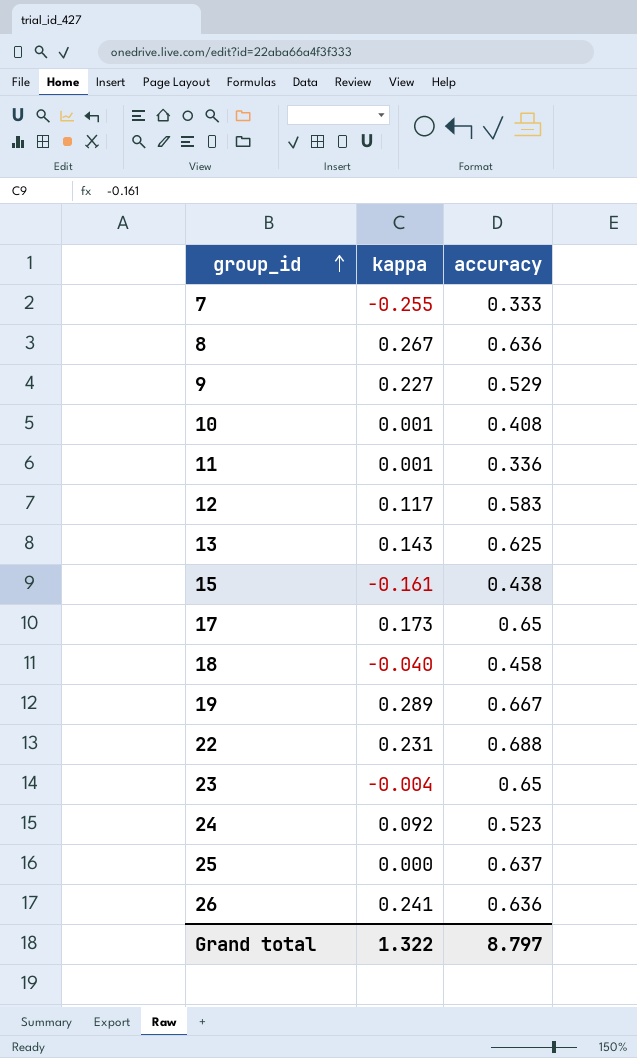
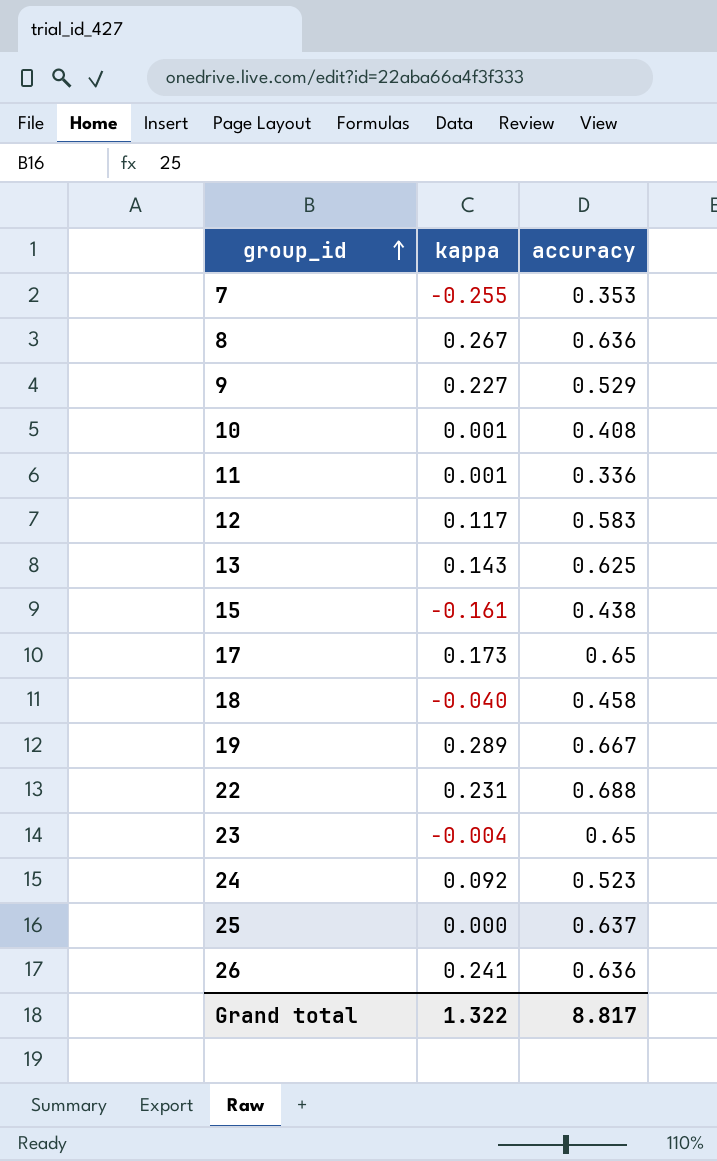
7 | accuracy: 0.333 -> 0.353
Grand total | accuracy: 8.797 -> 8.817

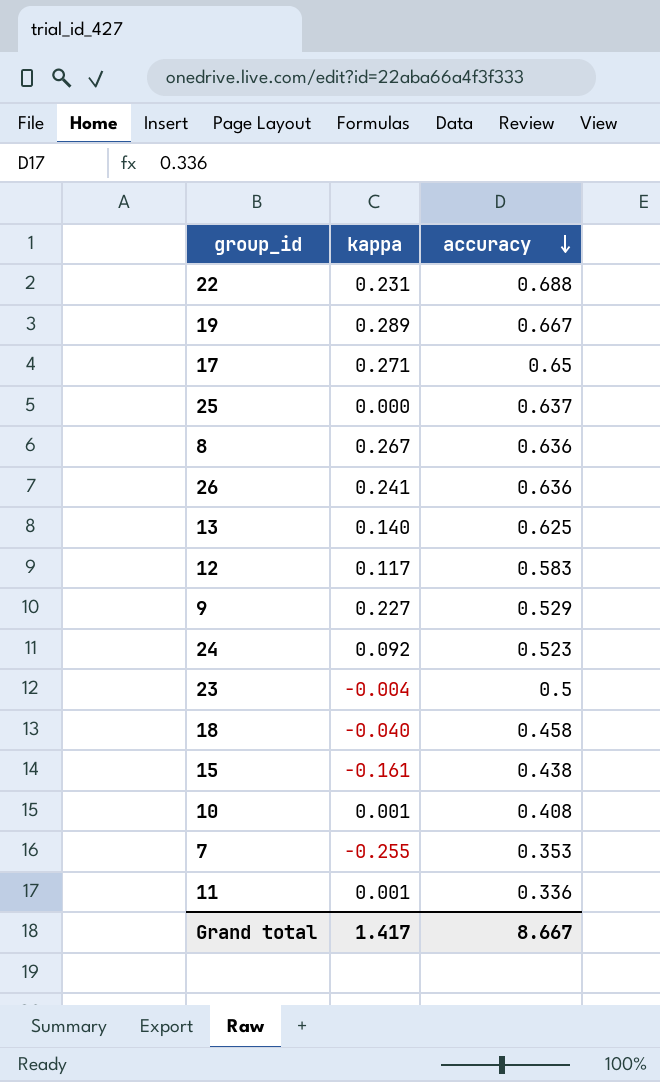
row order: group_id ascending -> accuracy descending
17 | kappa: 0.173 -> 0.271
13 | kappa: 0.143 -> 0.140
23 | accuracy: 0.65 -> 0.5
Grand total | kappa: 1.322 -> 1.417
Grand total | accuracy: 8.817 -> 8.667

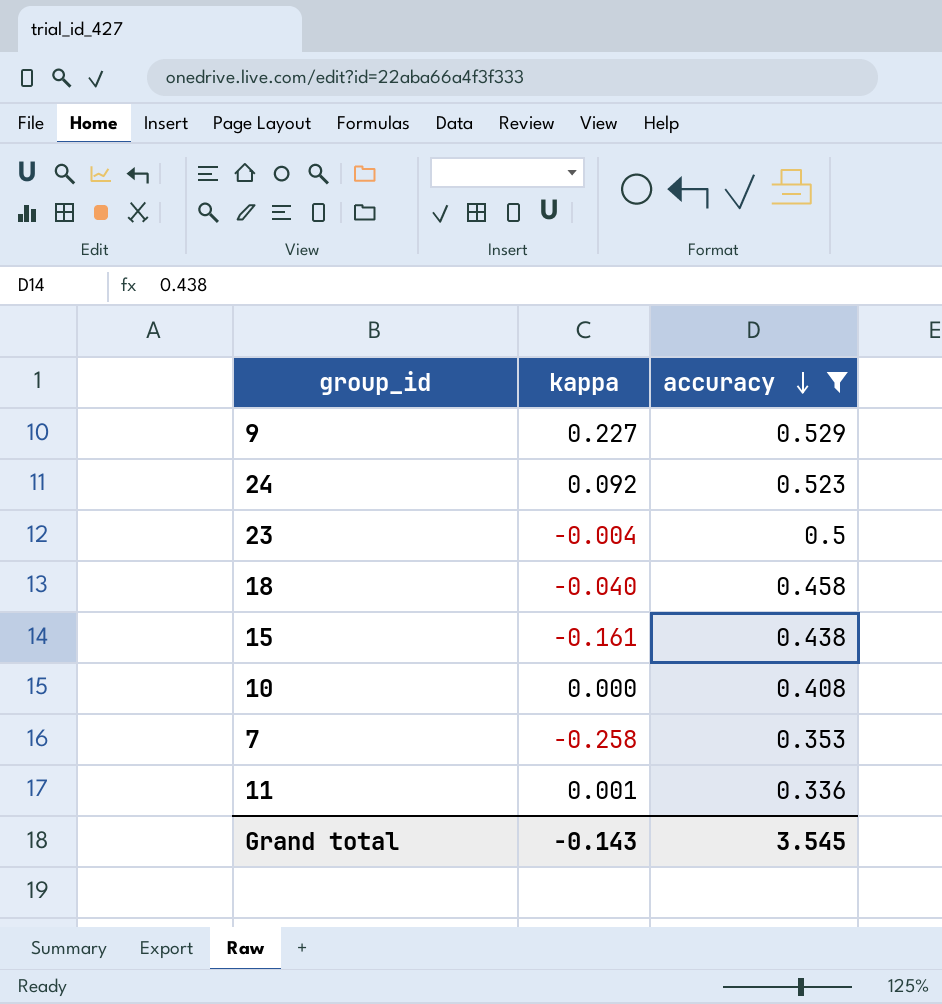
filter: none -> accuracy <= 0.529
10 | kappa: 0.001 -> 0.000
7 | kappa: -0.255 -> -0.258
Grand total | kappa: 1.417 -> -0.143
Grand total | accuracy: 8.667 -> 3.545

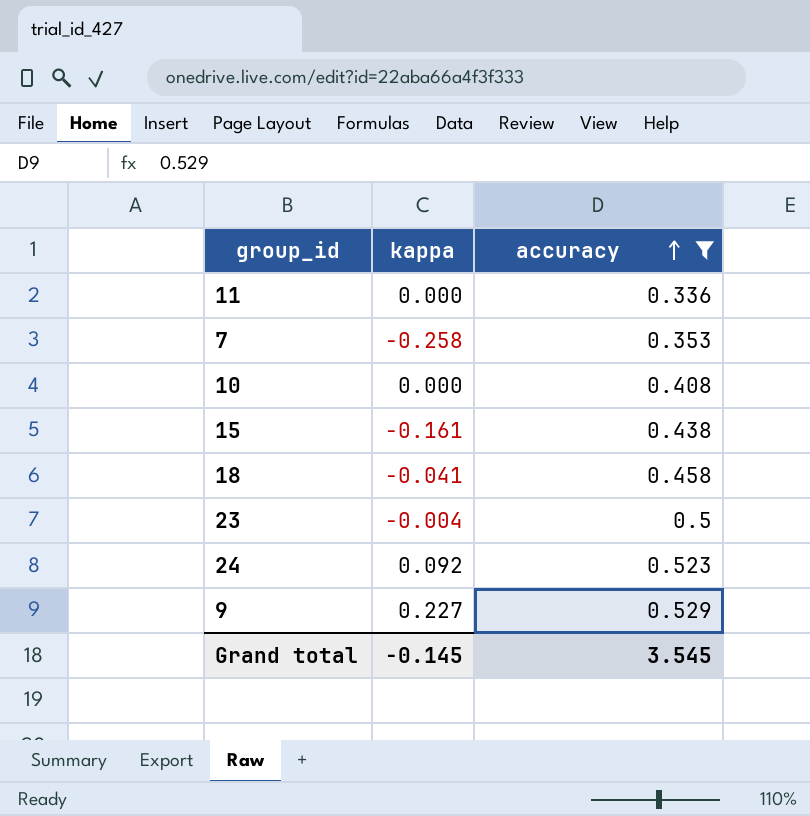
row order: accuracy descending -> accuracy ascending
11 | kappa: 0.001 -> 0.000
18 | kappa: -0.040 -> -0.041
Grand total | kappa: -0.143 -> -0.145

